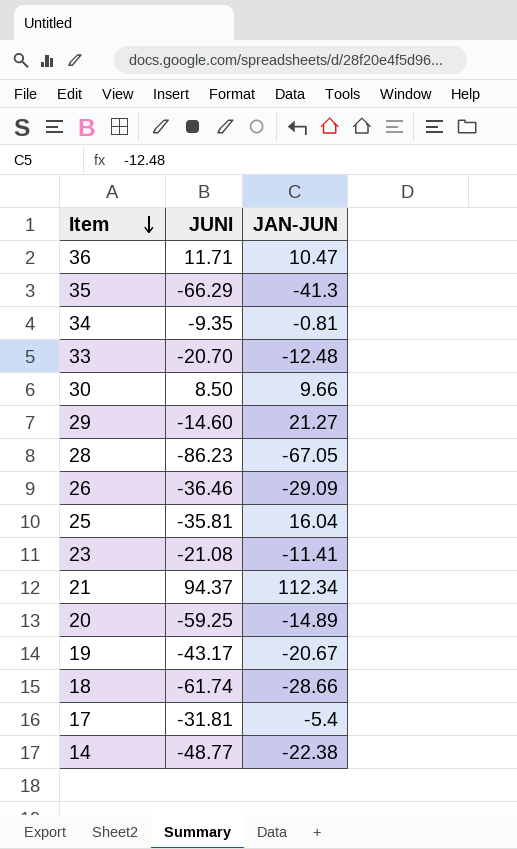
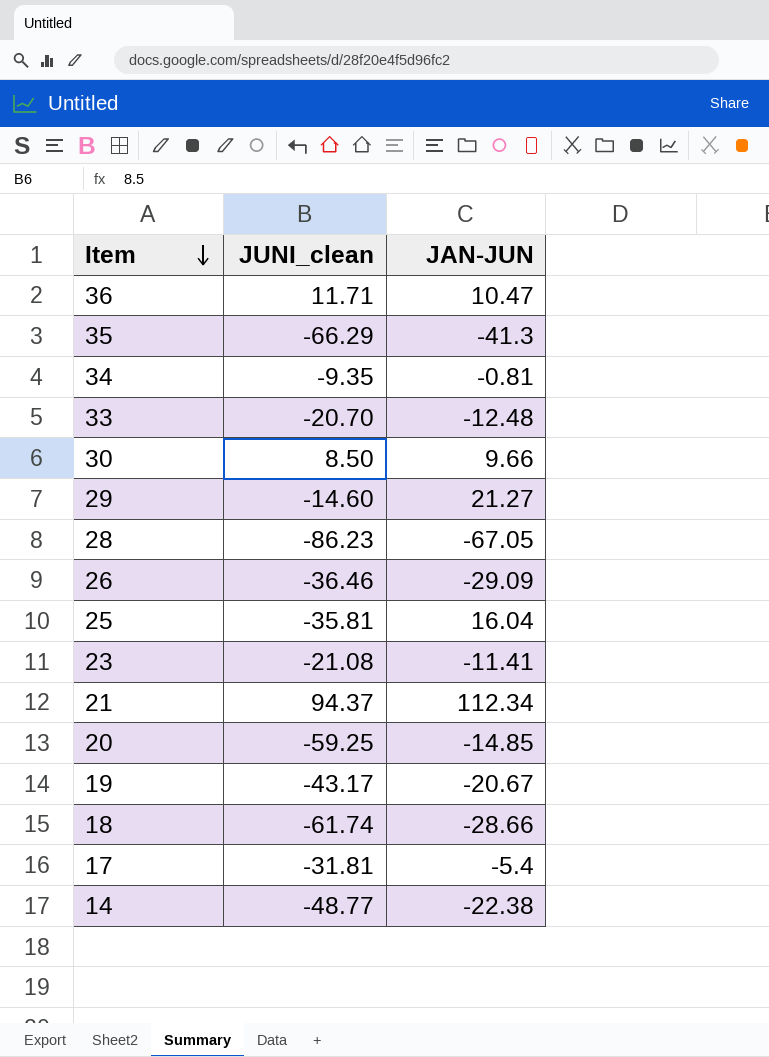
column name: JUNI -> JUNI_clean
20 | JAN-JUN: -14.89 -> -14.85

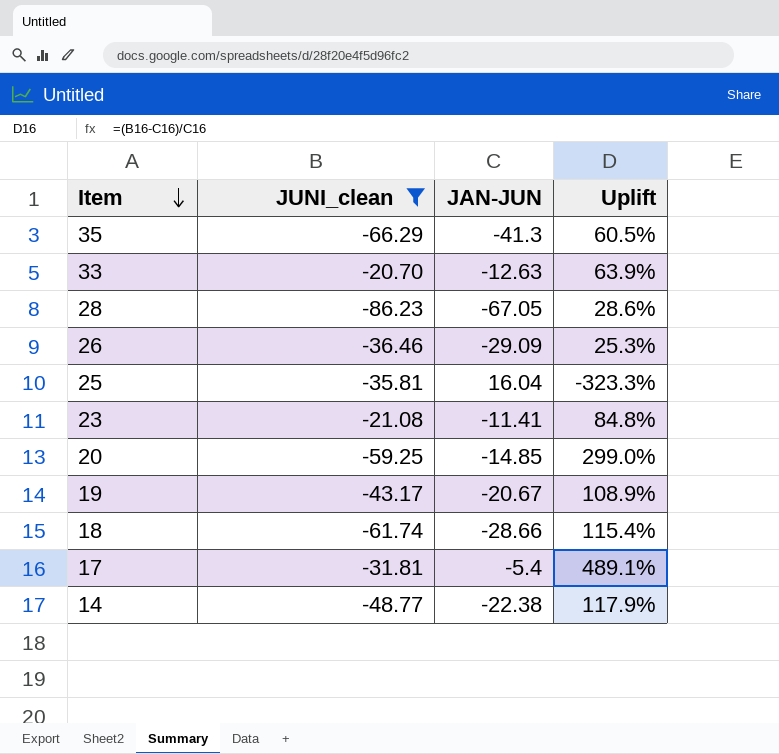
filter: none -> JUNI_clean <= -20.70
column Uplift | formula: none -> ([JUNI_clean] - [JAN-JUN]) / [JAN-JUN]
33 | JAN-JUN: -12.48 -> -12.63

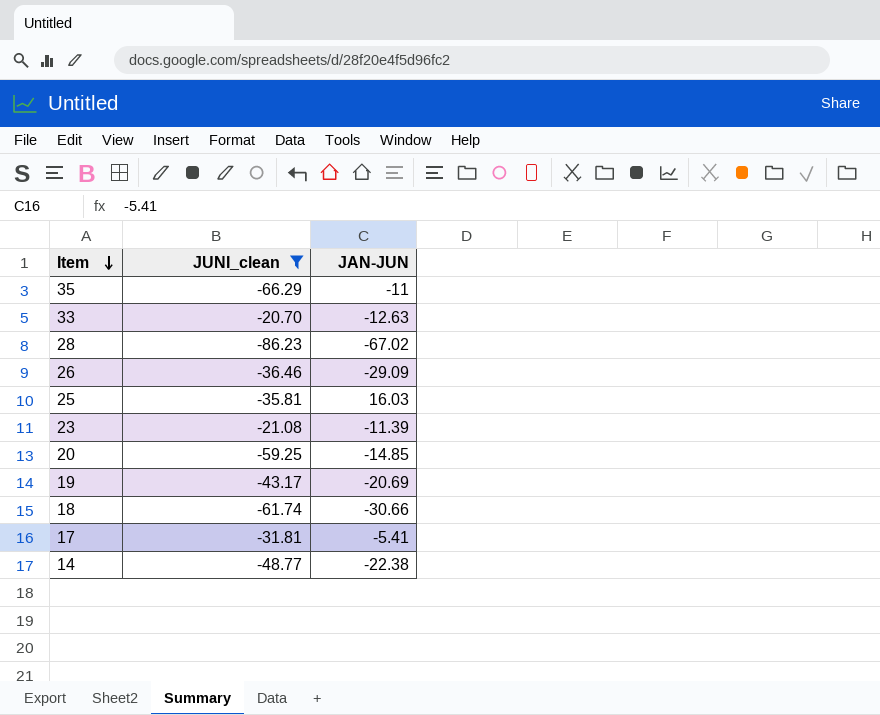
column Uplift | formula: ([JUNI_clean] - [JAN-JUN]) / [JAN-JUN] -> none
35 | JAN-JUN: -41.3 -> -11
28 | JAN-JUN: -67.05 -> -67.02
25 | JAN-JUN: 16.04 -> 16.03
23 | JAN-JUN: -11.41 -> -11.39
19 | JAN-JUN: -20.67 -> -20.69
18 | JAN-JUN: -28.66 -> -30.66
17 | JAN-JUN: -5.4 -> -5.41

